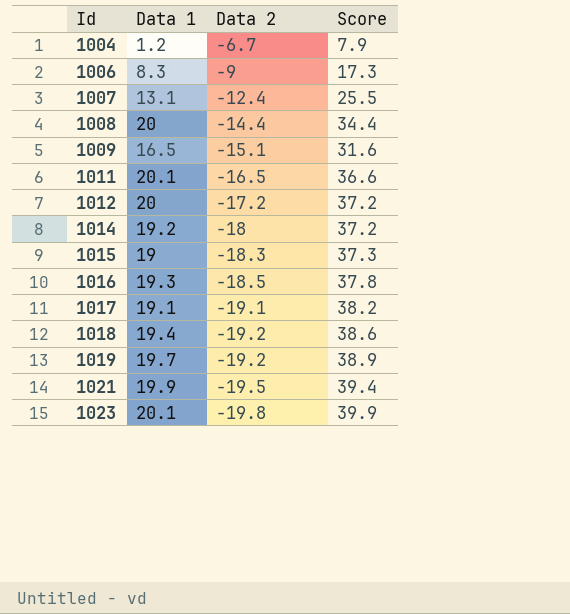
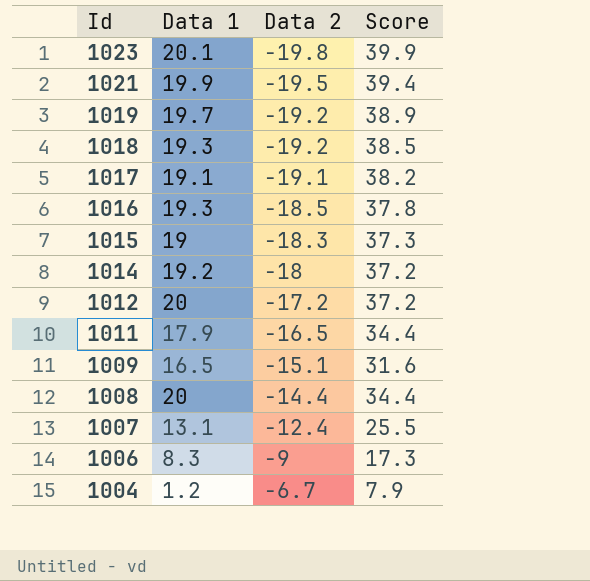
row order: Id ascending -> Id descending
1018 | Data 1: 19.4 -> 19.3
1018 | Score: 38.6 -> 38.5
1011 | Data 1: 20.1 -> 17.9
1011 | Score: 36.6 -> 34.4

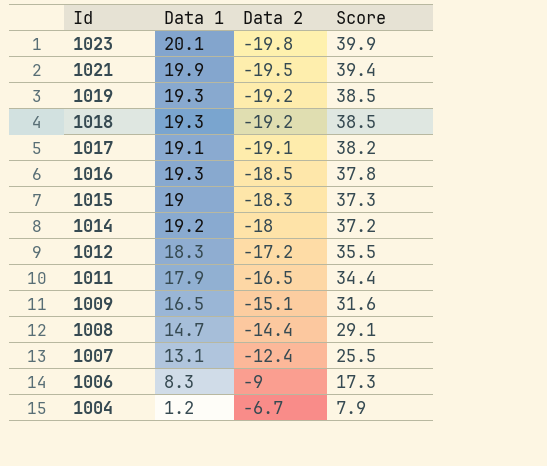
1019 | Data 1: 19.7 -> 19.3
1019 | Score: 38.9 -> 38.5
1012 | Data 1: 20 -> 18.3
1012 | Score: 37.2 -> 35.5
1008 | Data 1: 20 -> 14.7
1008 | Score: 34.4 -> 29.1

